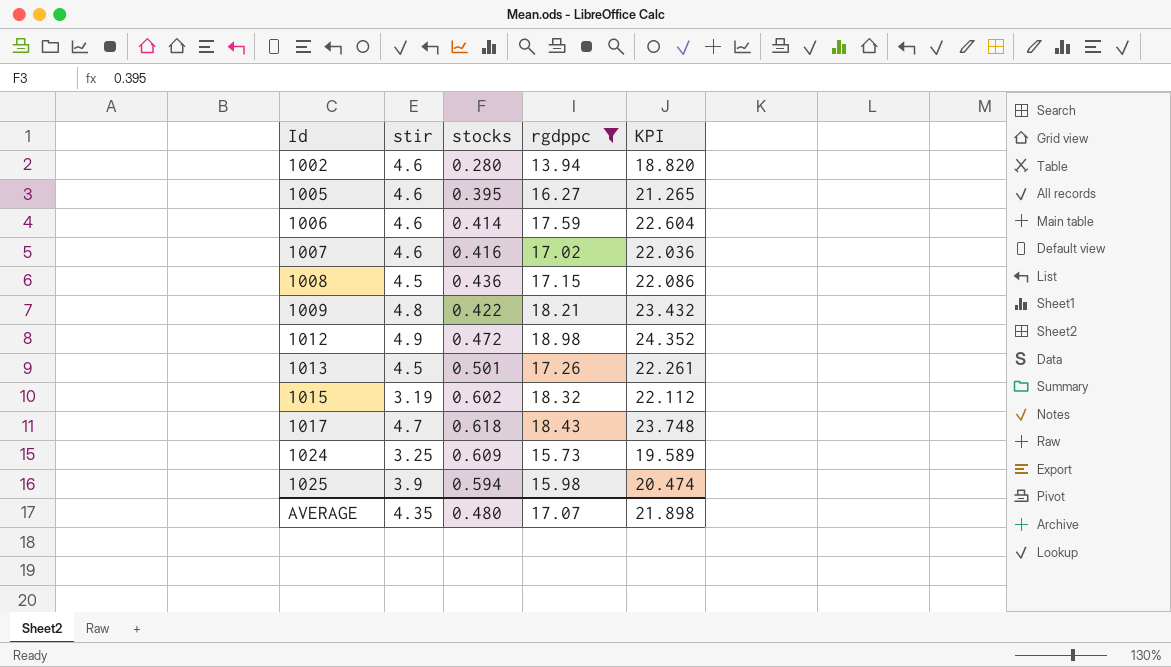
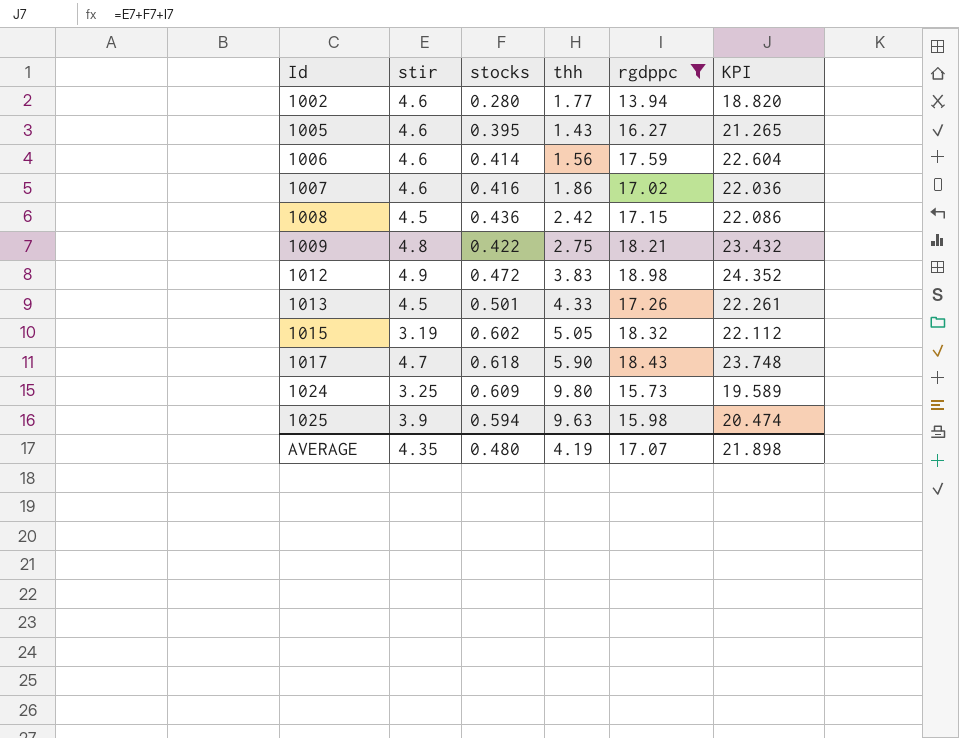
column thh | position: none -> 4

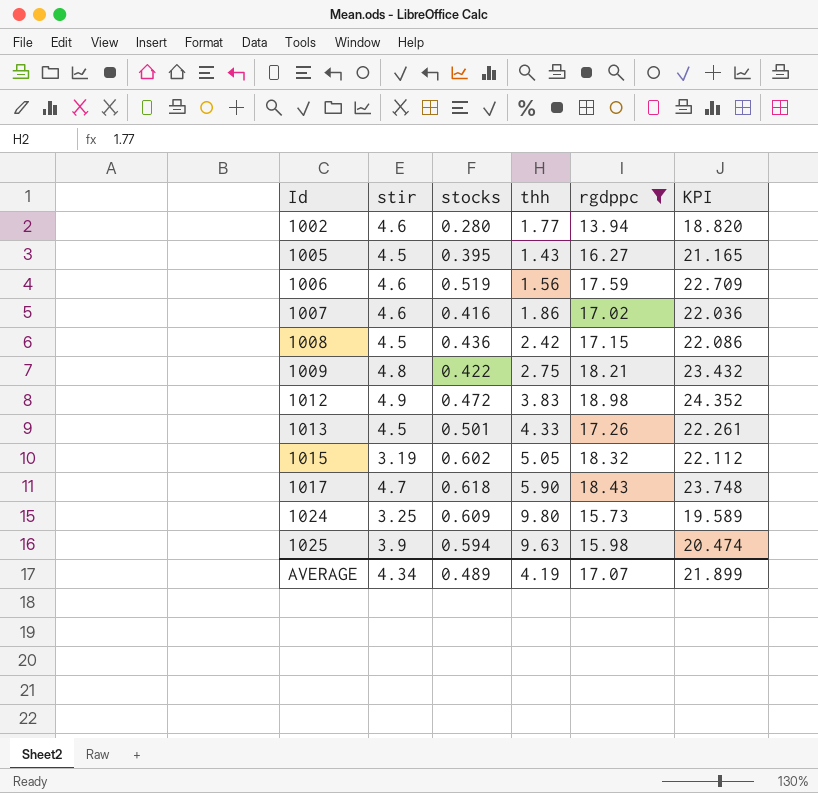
1005 | stir: 4.6 -> 4.5
1005 | KPI: 21.265 -> 21.165
1006 | stocks: 0.414 -> 0.519
1006 | KPI: 22.604 -> 22.709
AVERAGE | stir: 4.35 -> 4.34
AVERAGE | stocks: 0.480 -> 0.489
AVERAGE | KPI: 21.898 -> 21.899

